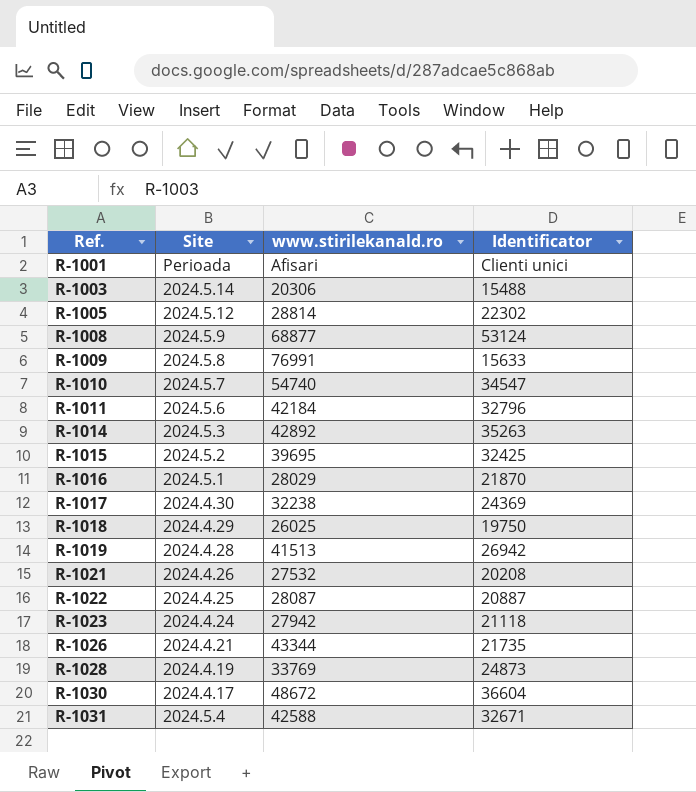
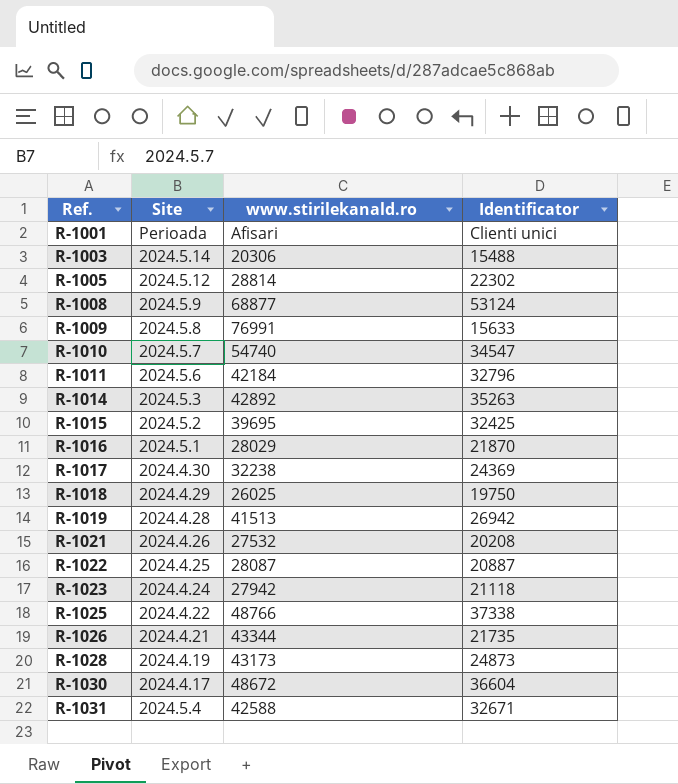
row R-1025: none -> 2024.4.22 | 48766 | 37338
R-1028 | www.stirilekanald.ro: 33769 -> 43173

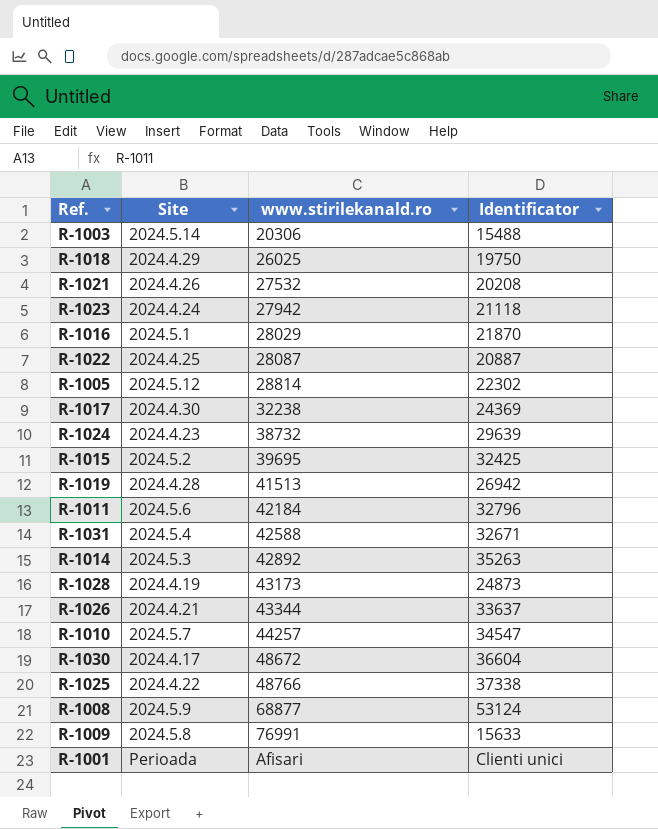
row order: Ref. ascending -> www.stirilekanald.ro ascending
row R-1024: none -> 2024.4.23 | 38732 | 29639
R-1026 | Identificator: 21735 -> 33637
R-1010 | www.stirilekanald.ro: 54740 -> 44257

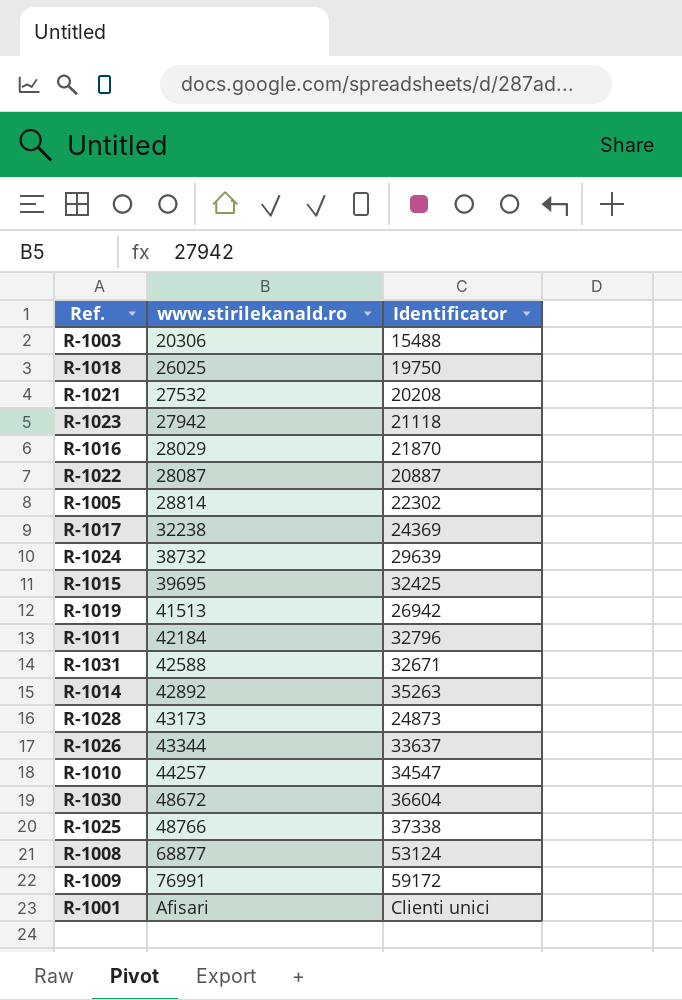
column Site | position: 2 -> none
R-1009 | Identificator: 15633 -> 59172

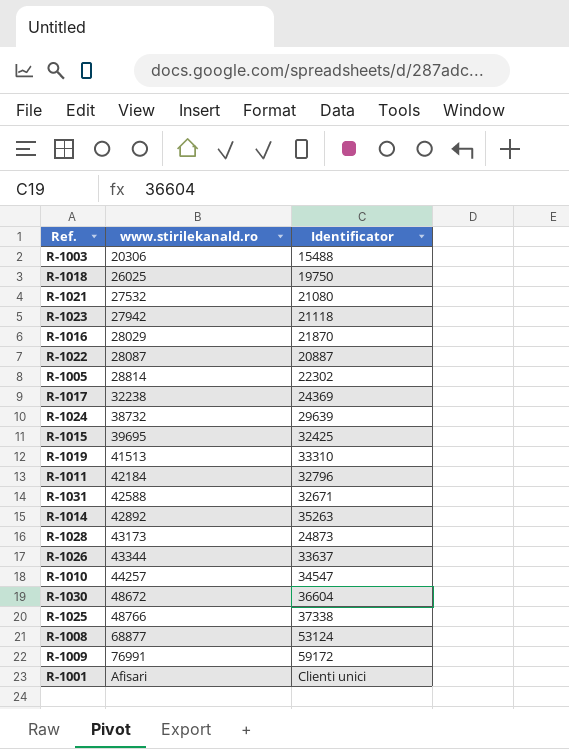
R-1021 | Identificator: 20208 -> 21080
R-1019 | Identificator: 26942 -> 33310

